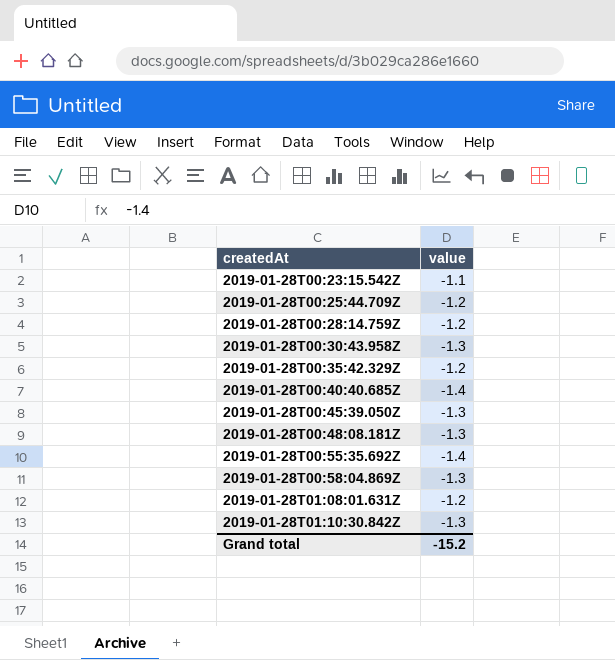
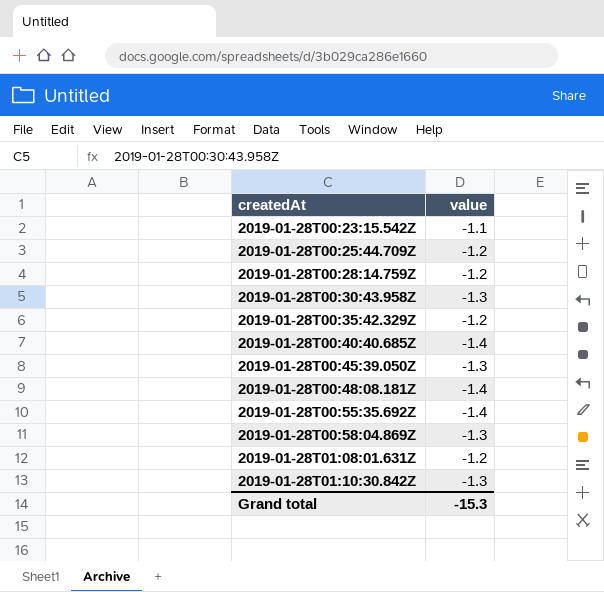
2019-01-28T00:48:08.181Z | value: -1.3 -> -1.4
Grand total | value: -15.2 -> -15.3

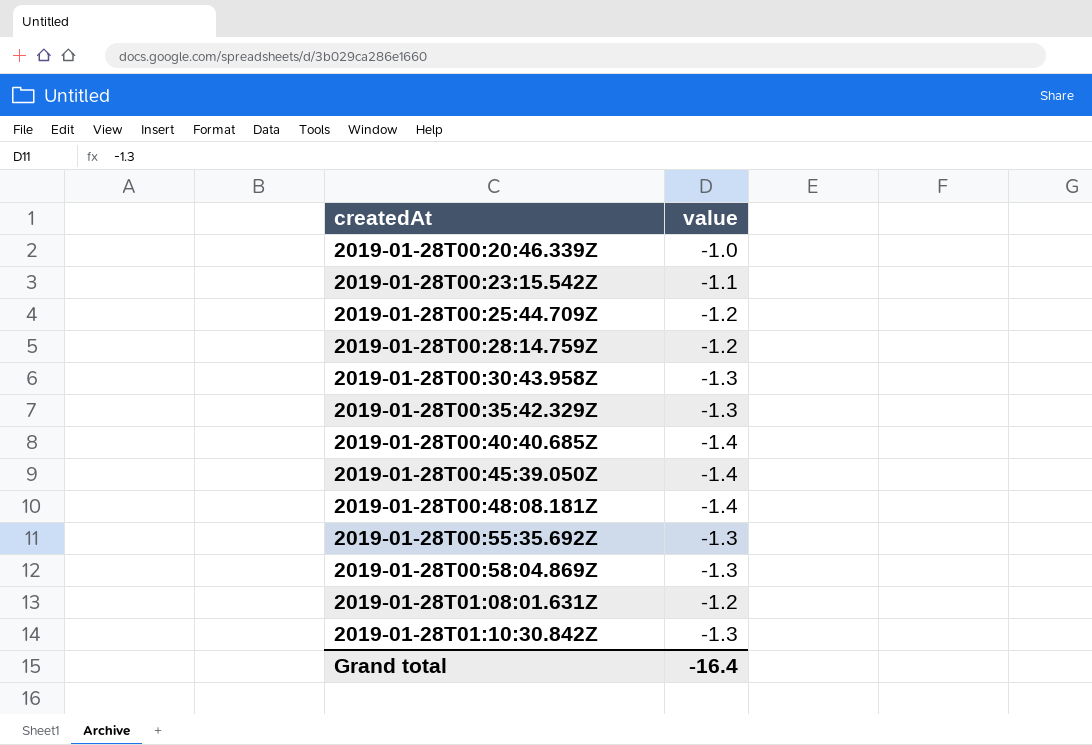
row 2019-01-28T00:20:46.339Z: none -> -1.0
2019-01-28T00:35:42.329Z | value: -1.2 -> -1.3
2019-01-28T00:45:39.050Z | value: -1.3 -> -1.4
2019-01-28T00:55:35.692Z | value: -1.4 -> -1.3
Grand total | value: -15.3 -> -16.4

